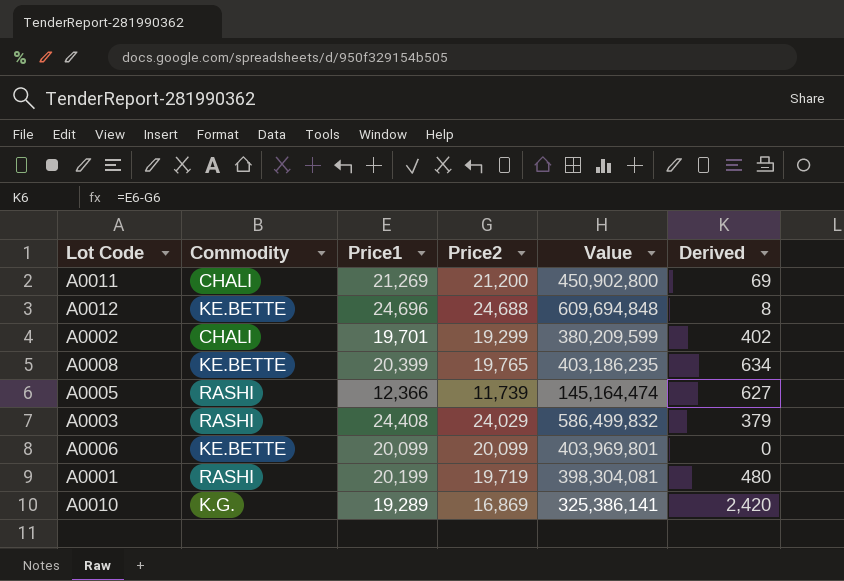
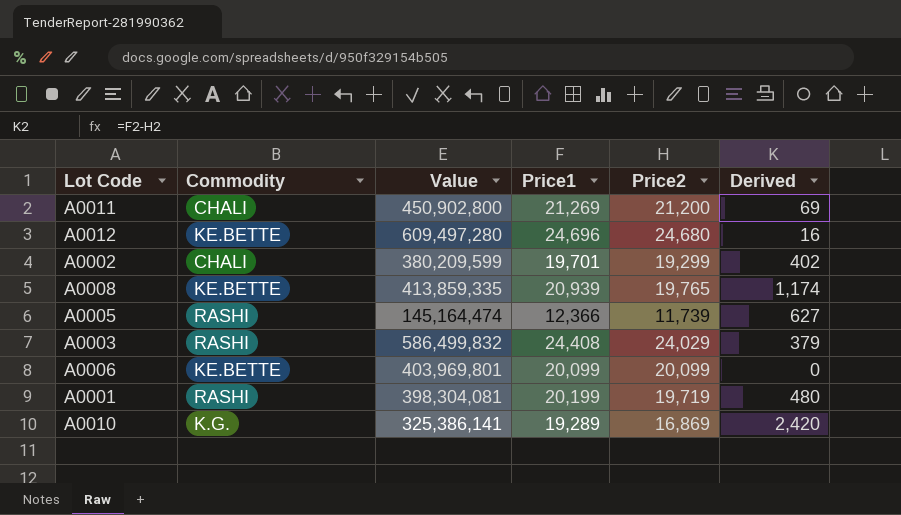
column Value | position: 5 -> 3
A0012 | Value: 609,694,848 -> 609,497,280
A0012 | Price2: 24,688 -> 24,680
A0012 | Derived: 8 -> 16
A0008 | Value: 403,186,235 -> 413,859,335
A0008 | Price1: 20,399 -> 20,939
A0008 | Derived: 634 -> 1,174

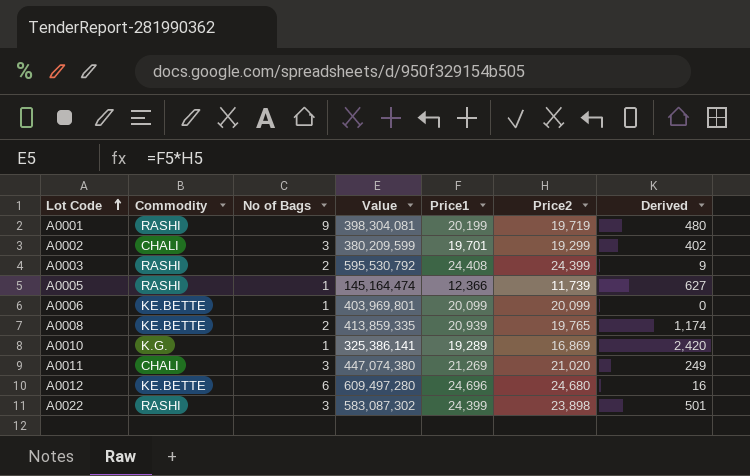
row order: none -> Lot Code ascending
column No of Bags | position: none -> 3
A0003 | Value: 586,499,832 -> 595,530,792
A0003 | Price2: 24,029 -> 24,399
A0003 | Derived: 379 -> 9
A0011 | Value: 450,902,800 -> 447,074,380
A0011 | Price2: 21,200 -> 21,020
A0011 | Derived: 69 -> 249
row A0022: none -> RASHI | 3 | 583,087,302 | 24,399 | 23,898 | 501

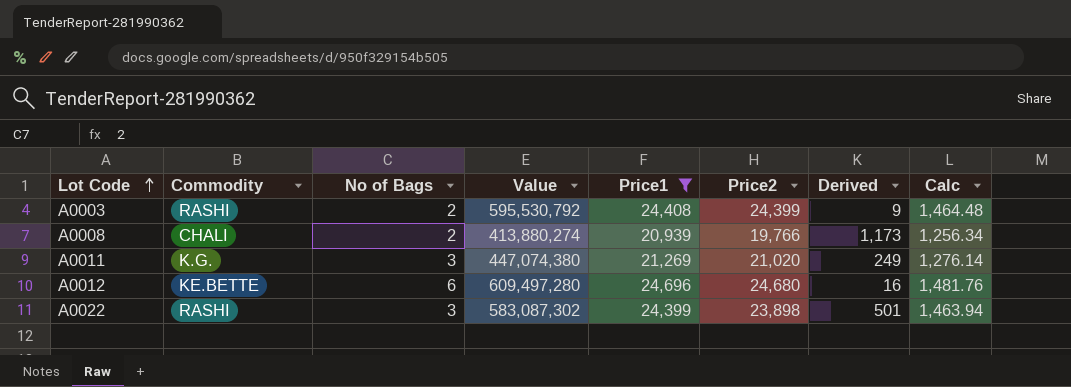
filter: none -> Price1 >= 20,939
column Calc | formula: none -> [Price1] * 0.06
A0008 | Commodity: KE.BETTE -> CHALI
A0008 | Value: 413,859,335 -> 413,880,274
A0008 | Price2: 19,765 -> 19,766
A0008 | Derived: 1,174 -> 1,173
A0011 | Commodity: CHALI -> K.G.

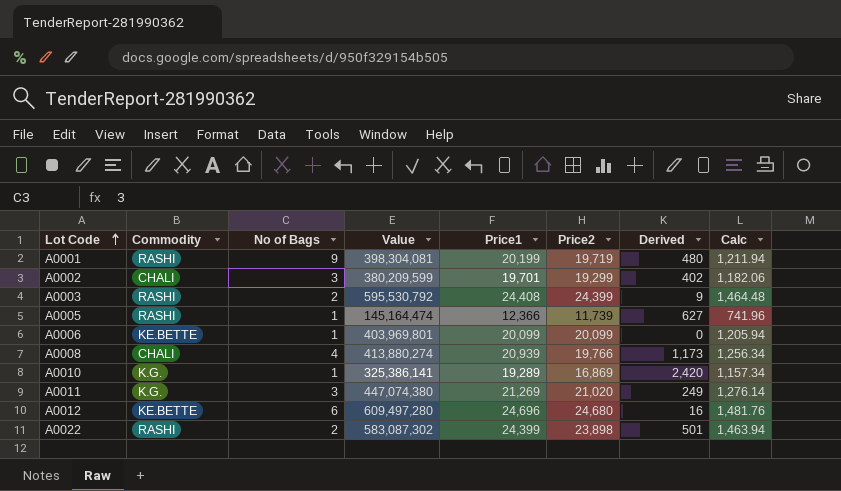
filter: Price1 >= 20,939 -> none
A0008 | No of Bags: 2 -> 4
A0022 | No of Bags: 3 -> 2

